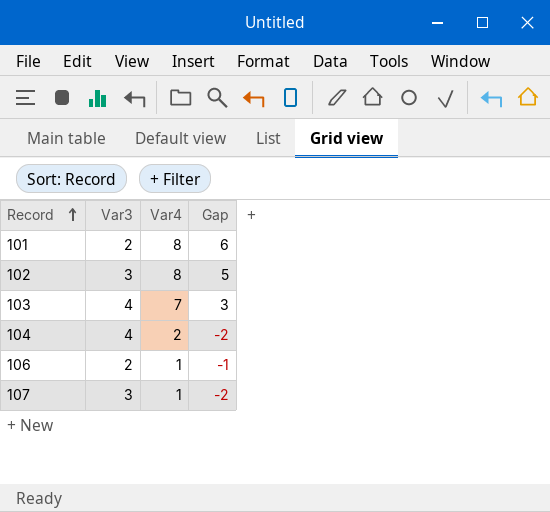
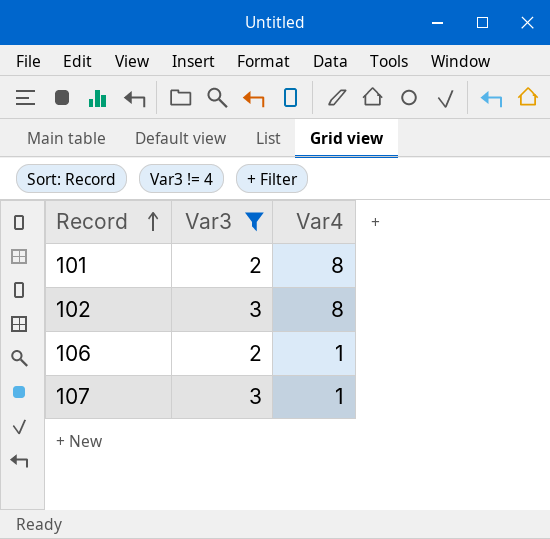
filter: none -> Var3 != 4
column Gap | formula: [Var4] - [Var3] -> none

